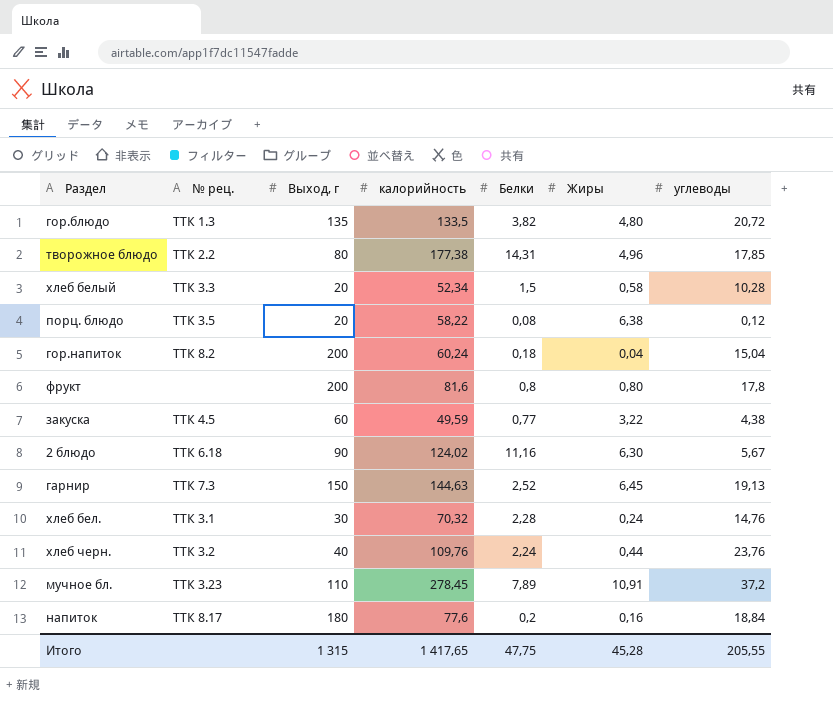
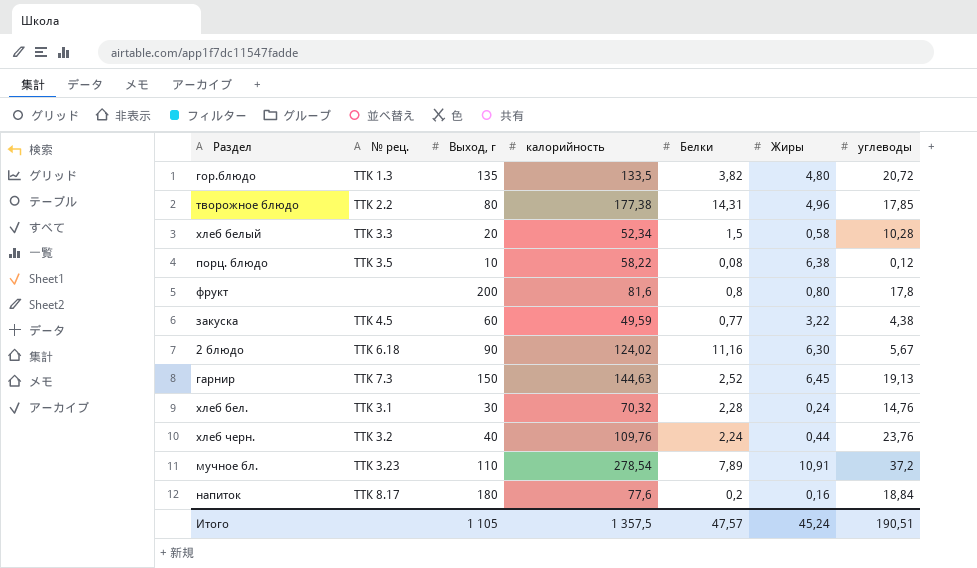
row гор.напиток: ТТК 8.2 | 200 | 60,24 | 0,18 | 0,04 | 15,04 -> none
порц. блюдо | Выход, г: 20 -> 10
мучное бл. | калорийность: 278,45 -> 278,54
Итого | Выход, г: 1 315 -> 1 105
Итого | калорийность: 1 417,65 -> 1 357,5
Итого | Белки: 47,75 -> 47,57
Итого | Жиры: 45,28 -> 45,24
Итого | углеводы: 205,55 -> 190,51

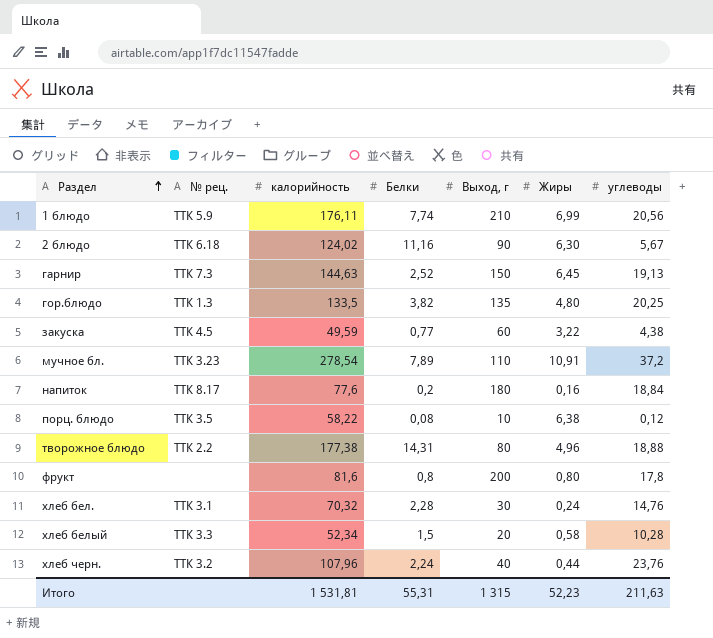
row order: none -> Раздел ascending
column Выход, г | position: 3 -> 5
row 1 блюдо: none -> ТТК 5.9 | 176,11 | 7,74 | 210 | 6,99 | 20,56
гор.блюдо | углеводы: 20,72 -> 20,25
творожное блюдо | углеводы: 17,85 -> 18,88
хлеб черн. | калорийность: 109,76 -> 107,96
Итого | калорийность: 1 357,5 -> 1 531,81
Итого | Белки: 47,57 -> 55,31
Итого | Выход, г: 1 105 -> 1 315
Итого | Жиры: 45,24 -> 52,23
Итого | углеводы: 190,51 -> 211,63

